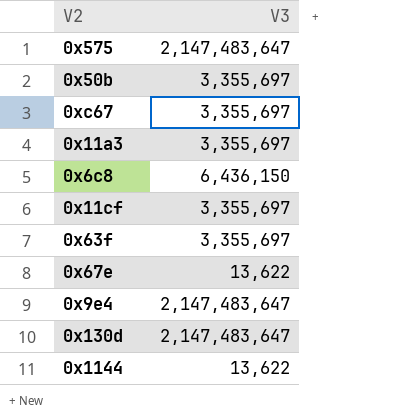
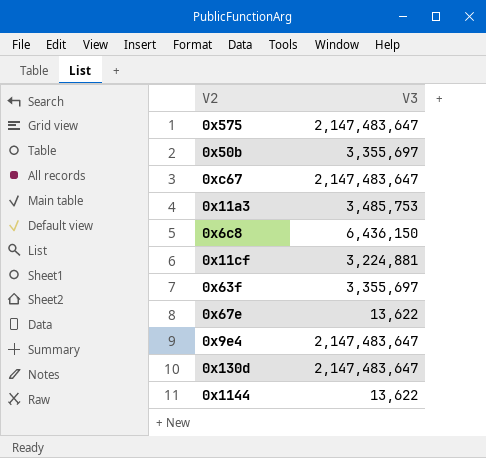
0xc67 | V3: 3,355,697 -> 2,147,483,647
0x11a3 | V3: 3,355,697 -> 3,485,753
0x11cf | V3: 3,355,697 -> 3,224,881

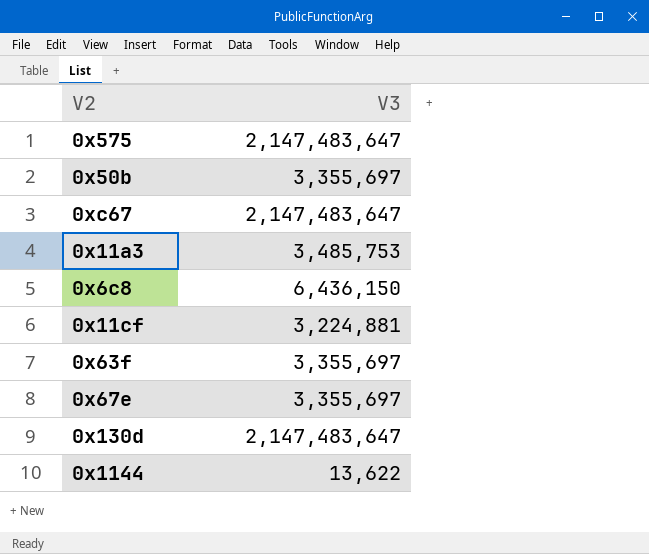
row 0x9e4: 2,147,483,647 -> none
0x67e | V3: 13,622 -> 3,355,697

